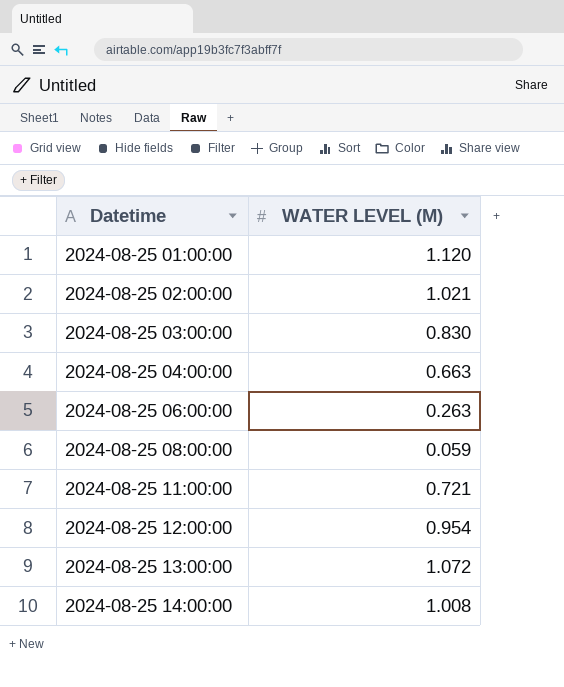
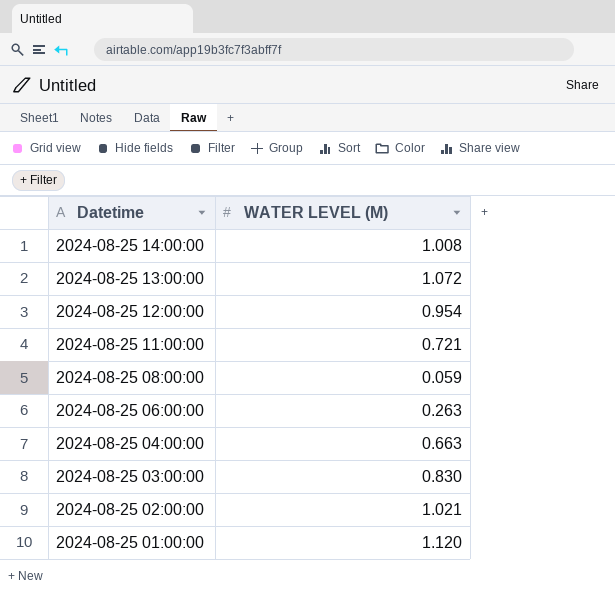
row order: Datetime ascending -> Datetime descending

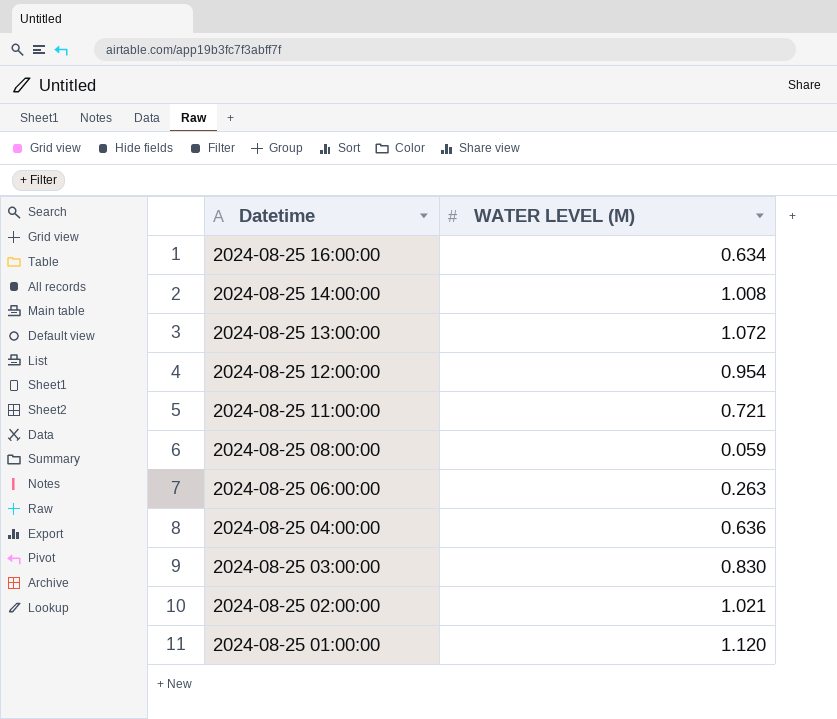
row 2024-08-25 16:00:00: none -> 0.634
2024-08-25 04:00:00 | WATER LEVEL (M): 0.663 -> 0.636

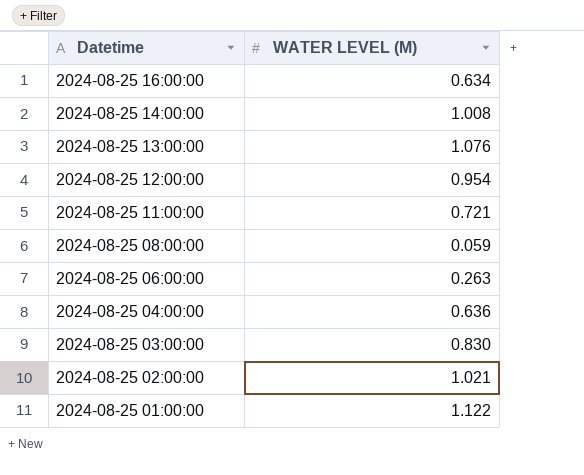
2024-08-25 13:00:00 | WATER LEVEL (M): 1.072 -> 1.076
2024-08-25 01:00:00 | WATER LEVEL (M): 1.120 -> 1.122

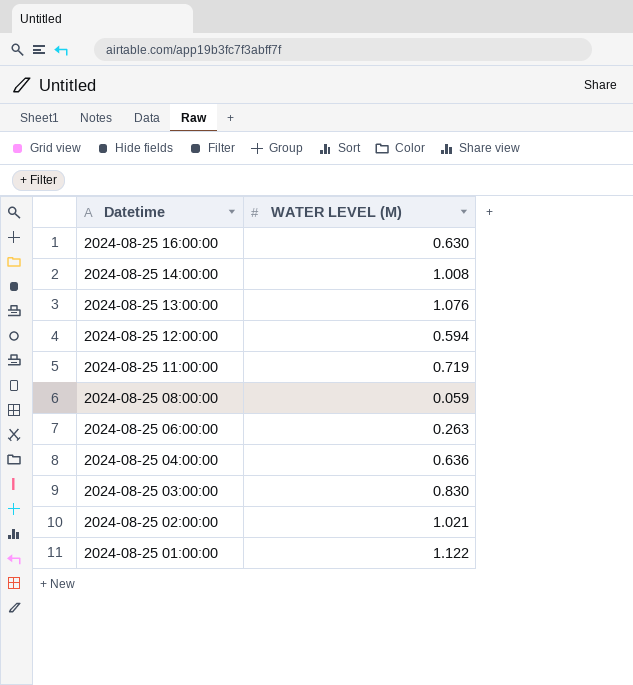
2024-08-25 16:00:00 | WATER LEVEL (M): 0.634 -> 0.630
2024-08-25 12:00:00 | WATER LEVEL (M): 0.954 -> 0.594
2024-08-25 11:00:00 | WATER LEVEL (M): 0.721 -> 0.719

